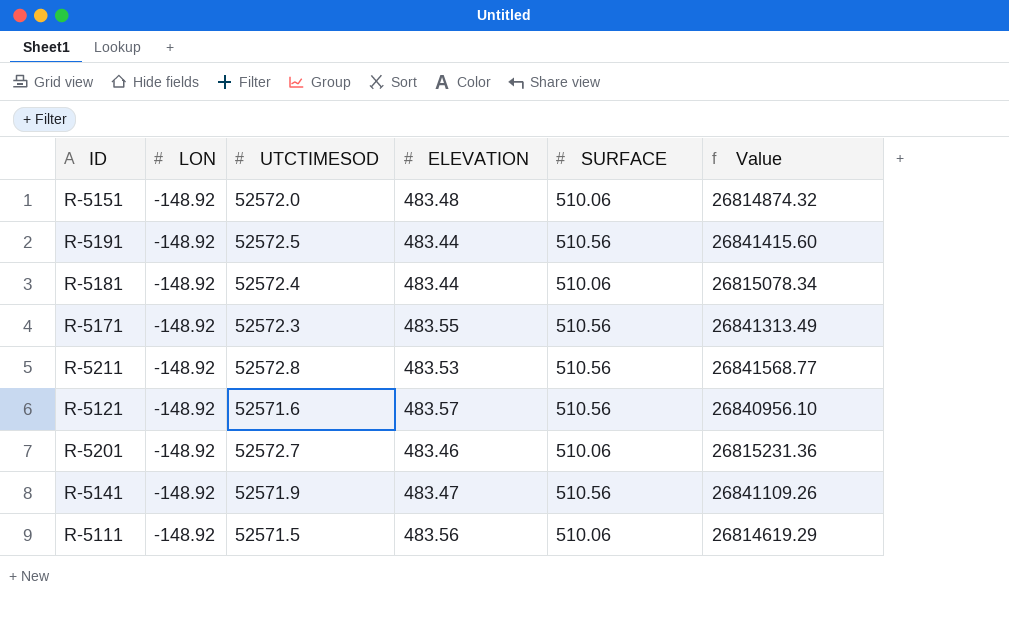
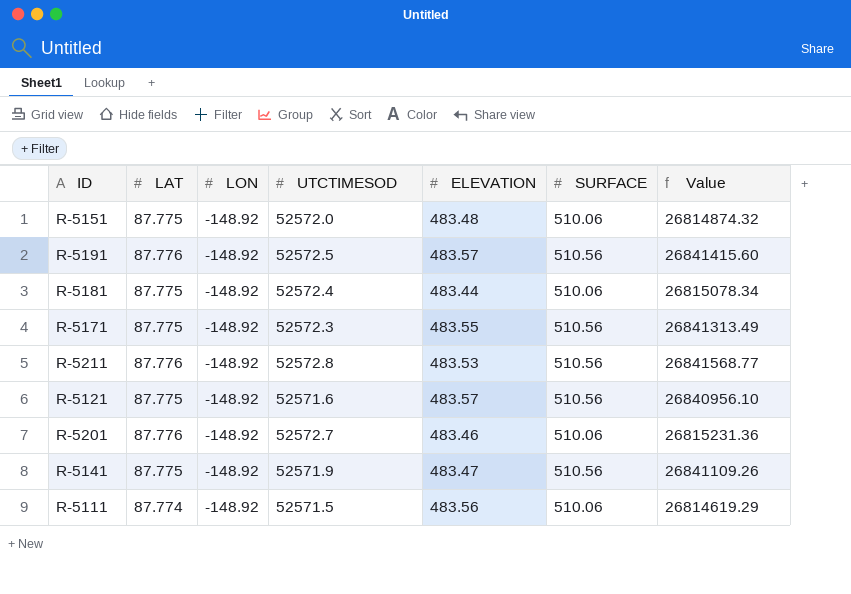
column LAT | position: none -> 2
R-5191 | ELEVATION: 483.44 -> 483.57

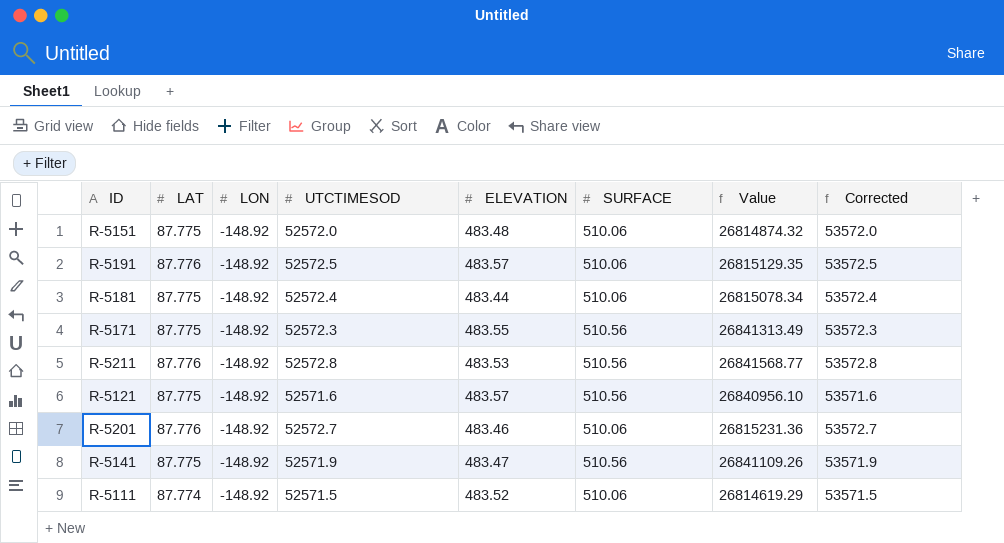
column Corrected | formula: none -> [UTCTIMESOD] + 1000
R-5191 | SURFACE: 510.56 -> 510.06
R-5191 | Value: 26841415.60 -> 26815129.35
R-5111 | ELEVATION: 483.56 -> 483.52

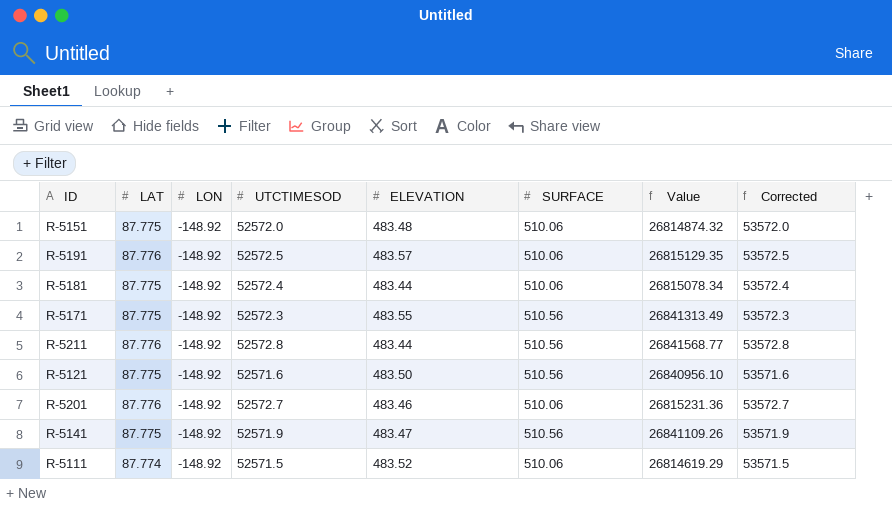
R-5211 | ELEVATION: 483.53 -> 483.44
R-5121 | ELEVATION: 483.57 -> 483.50

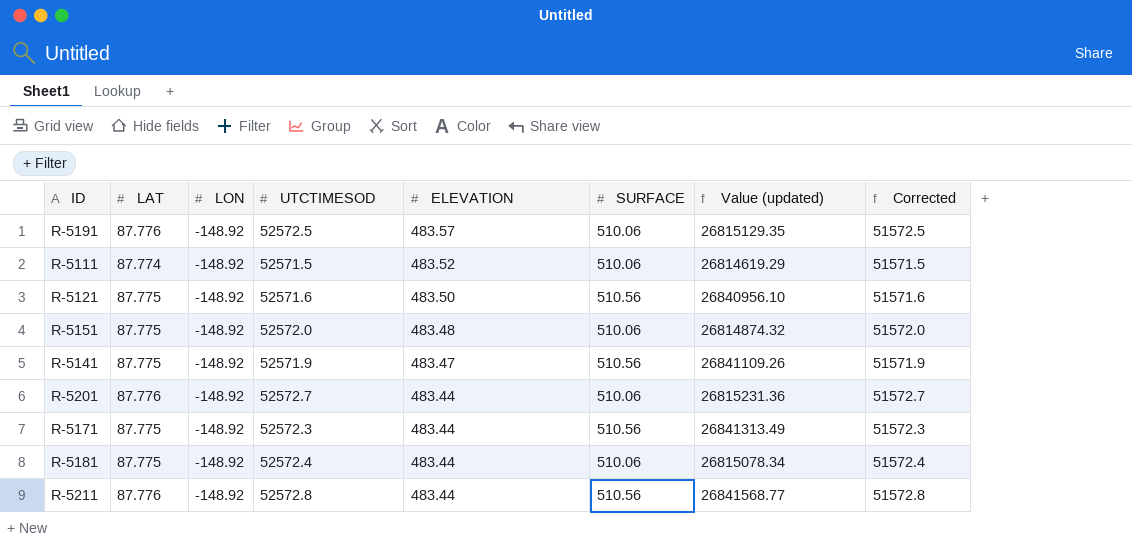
row order: none -> ELEVATION descending
column name: Value -> Value (updated)
column Corrected | formula: [UTCTIMESOD] + 1000 -> [UTCTIMESOD] - 1000
R-5201 | ELEVATION: 483.46 -> 483.44
R-5171 | ELEVATION: 483.55 -> 483.44

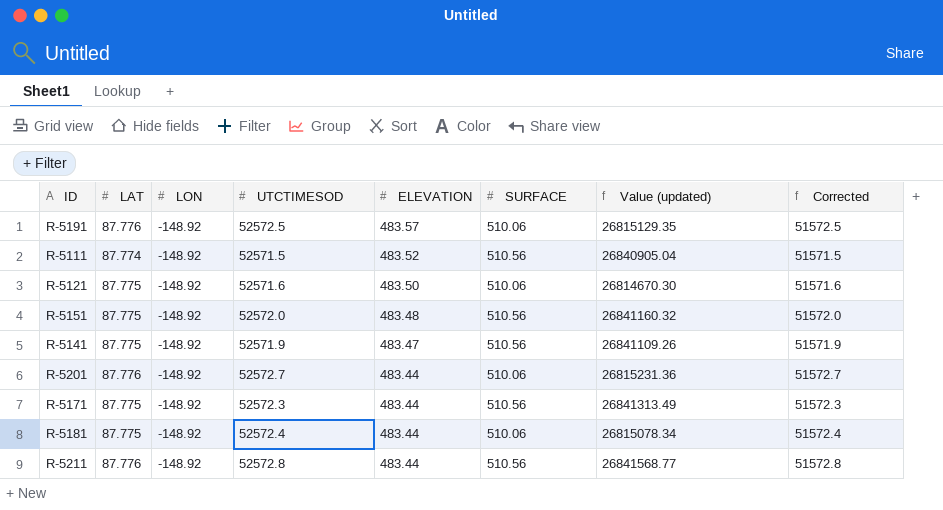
R-5111 | SURFACE: 510.06 -> 510.56
R-5111 | Value (updated): 26814619.29 -> 26840905.04
R-5121 | SURFACE: 510.56 -> 510.06
R-5121 | Value (updated): 26840956.10 -> 26814670.30
R-5151 | SURFACE: 510.06 -> 510.56
R-5151 | Value (updated): 26814874.32 -> 26841160.32

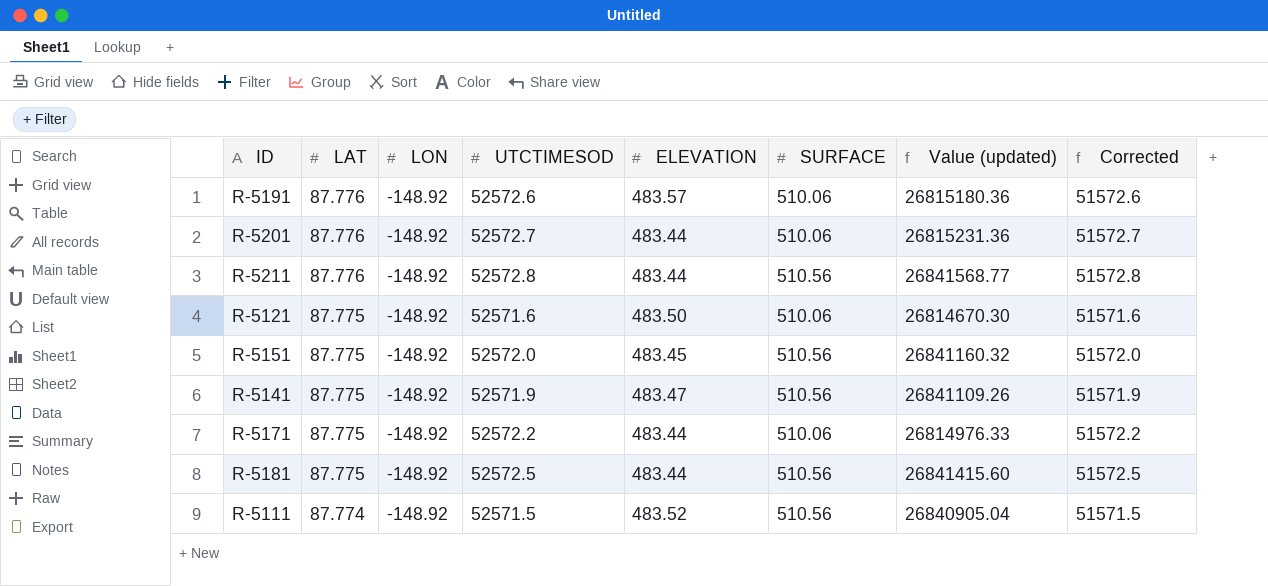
row order: ELEVATION descending -> LAT descending
R-5191 | UTCTIMESOD: 52572.5 -> 52572.6
R-5191 | Value (updated): 26815129.35 -> 26815180.36
R-5191 | Corrected: 51572.5 -> 51572.6
R-5151 | ELEVATION: 483.48 -> 483.45
R-5171 | UTCTIMESOD: 52572.3 -> 52572.2
R-5171 | SURFACE: 510.56 -> 510.06
R-5171 | Value (updated): 26841313.49 -> 26814976.33
R-5171 | Corrected: 51572.3 -> 51572.2
R-5181 | UTCTIMESOD: 52572.4 -> 52572.5
R-5181 | SURFACE: 510.06 -> 510.56
R-5181 | Value (updated): 26815078.34 -> 26841415.60
R-5181 | Corrected: 51572.4 -> 51572.5

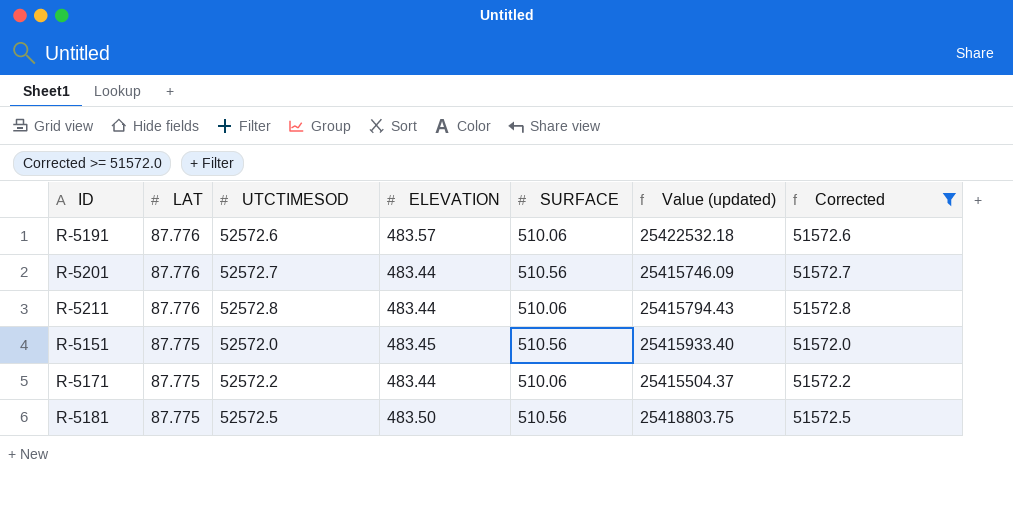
filter: none -> Corrected >= 51572.0
column LON | position: 3 -> none
column Value (updated) | formula: [UTCTIMESOD] * [SURFACE] -> [UTCTIMESOD] * [ELEVATION]
R-5201 | SURFACE: 510.06 -> 510.56
R-5211 | SURFACE: 510.56 -> 510.06
R-5181 | ELEVATION: 483.44 -> 483.50

